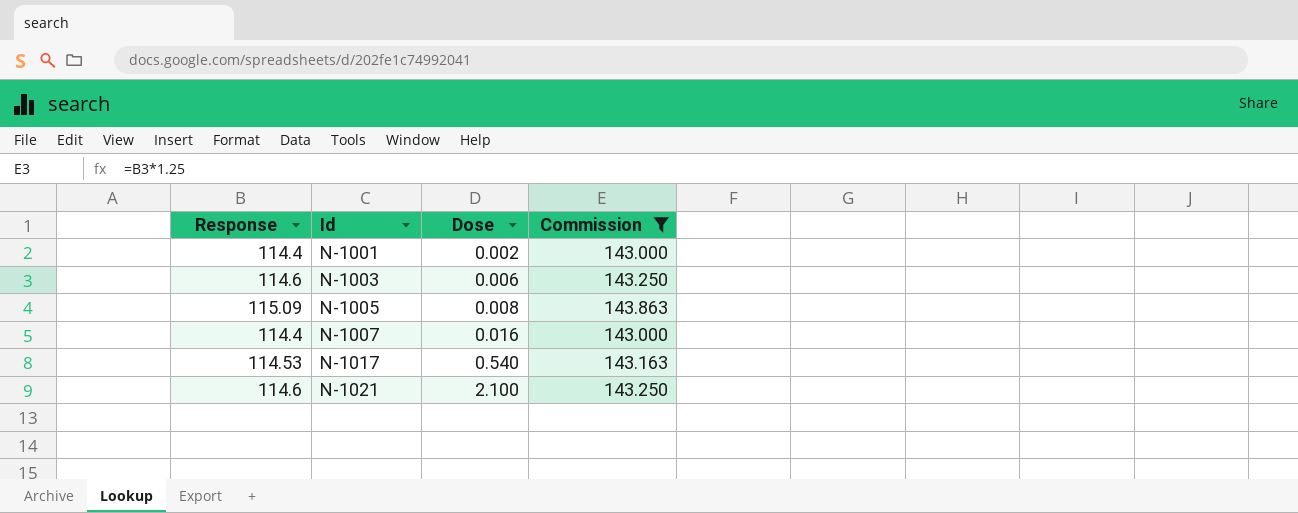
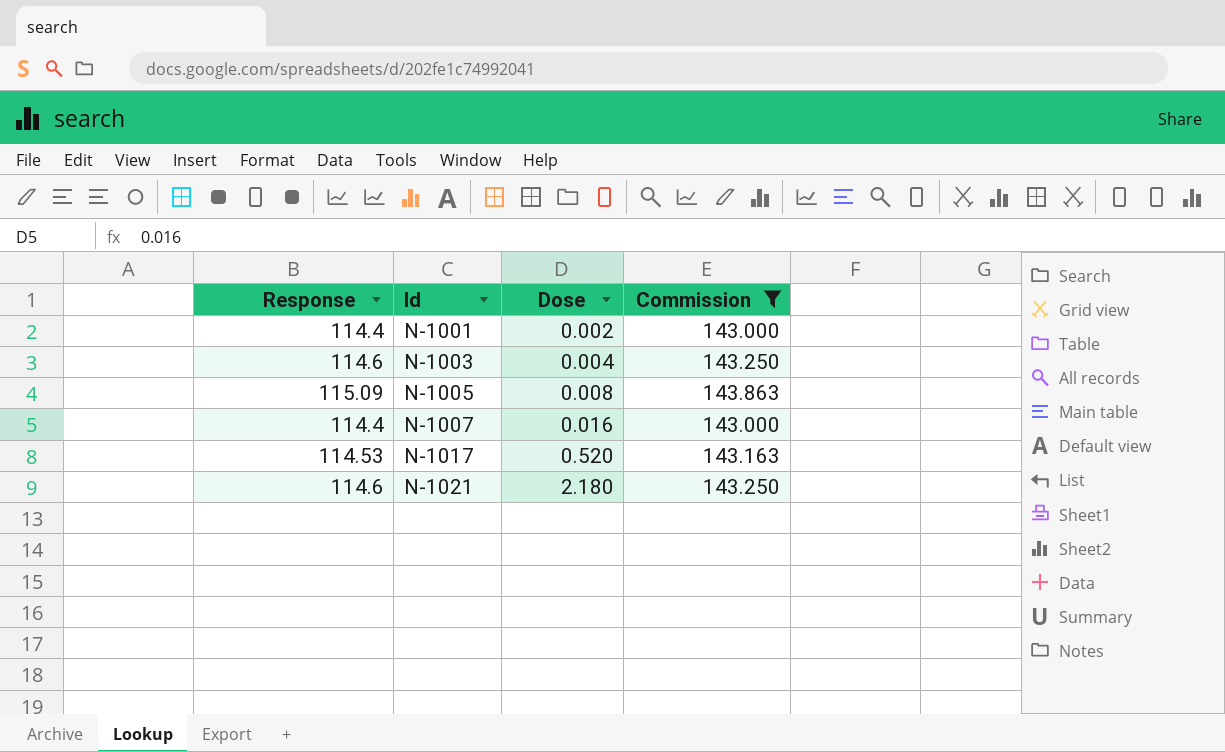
N-1003 | Dose: 0.006 -> 0.004
N-1017 | Dose: 0.540 -> 0.520
N-1021 | Dose: 2.100 -> 2.180

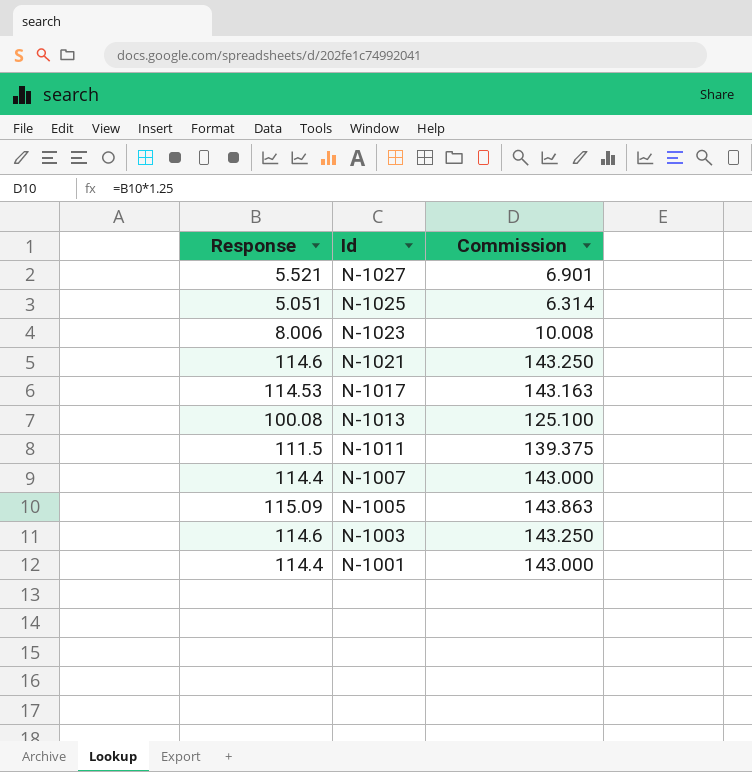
filter: Commission >= 143.000 -> none
row order: Id ascending -> Id descending
column Dose | position: 3 -> none

